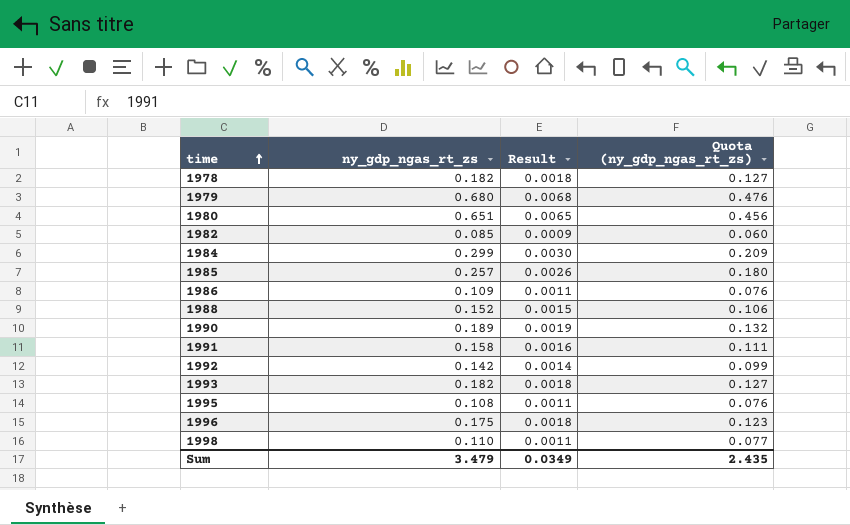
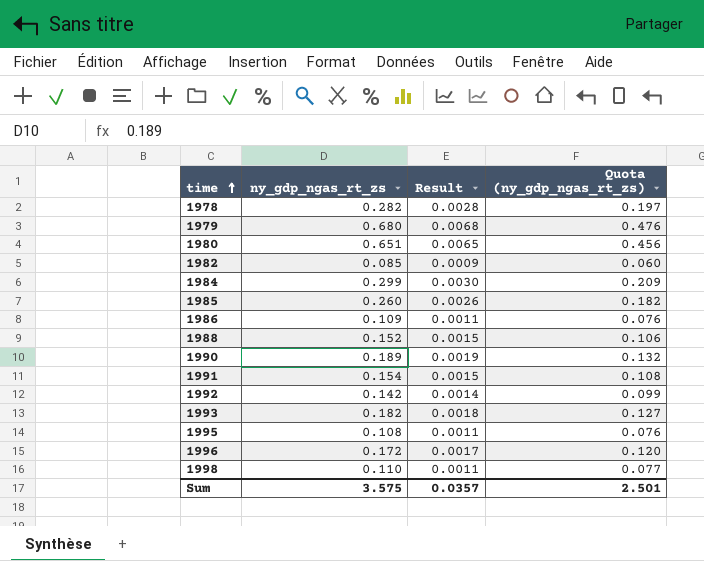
1978 | ny_gdp_ngas_rt_zs: 0.182 -> 0.282
1978 | Result: 0.0018 -> 0.0028
1978 | Quota (ny_gdp_ngas_rt_zs): 0.127 -> 0.197
1985 | ny_gdp_ngas_rt_zs: 0.257 -> 0.260
1985 | Quota (ny_gdp_ngas_rt_zs): 0.180 -> 0.182
1991 | ny_gdp_ngas_rt_zs: 0.158 -> 0.154
1991 | Result: 0.0016 -> 0.0015
1991 | Quota (ny_gdp_ngas_rt_zs): 0.111 -> 0.108
1996 | ny_gdp_ngas_rt_zs: 0.175 -> 0.172
1996 | Result: 0.0018 -> 0.0017
1996 | Quota (ny_gdp_ngas_rt_zs): 0.123 -> 0.120
Sum | ny_gdp_ngas_rt_zs: 3.479 -> 3.575
Sum | Result: 0.0349 -> 0.0357
Sum | Quota (ny_gdp_ngas_rt_zs): 2.435 -> 2.501

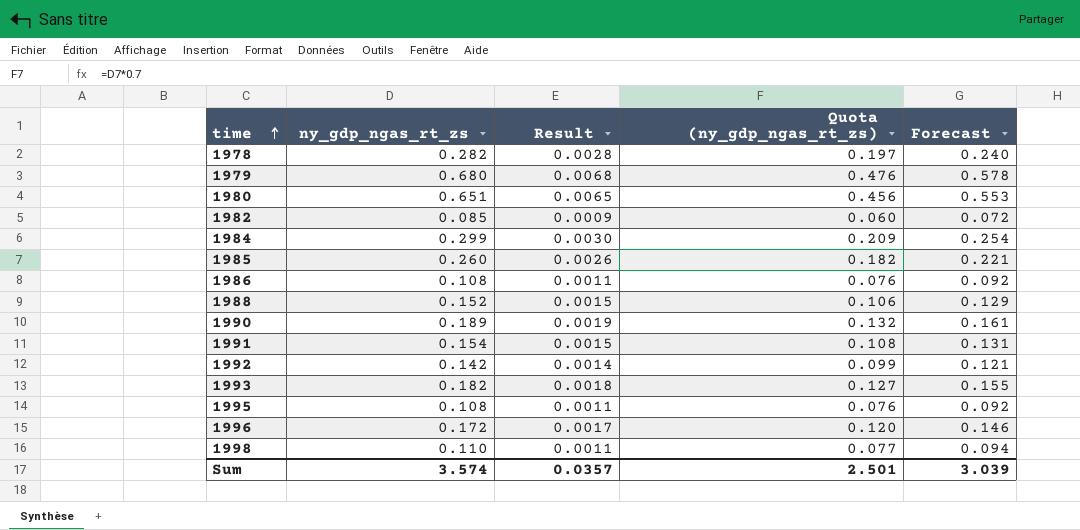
column Forecast | formula: none -> [ny_gdp_ngas_rt_zs] * 0.85
1986 | ny_gdp_ngas_rt_zs: 0.109 -> 0.108
Sum | ny_gdp_ngas_rt_zs: 3.575 -> 3.574

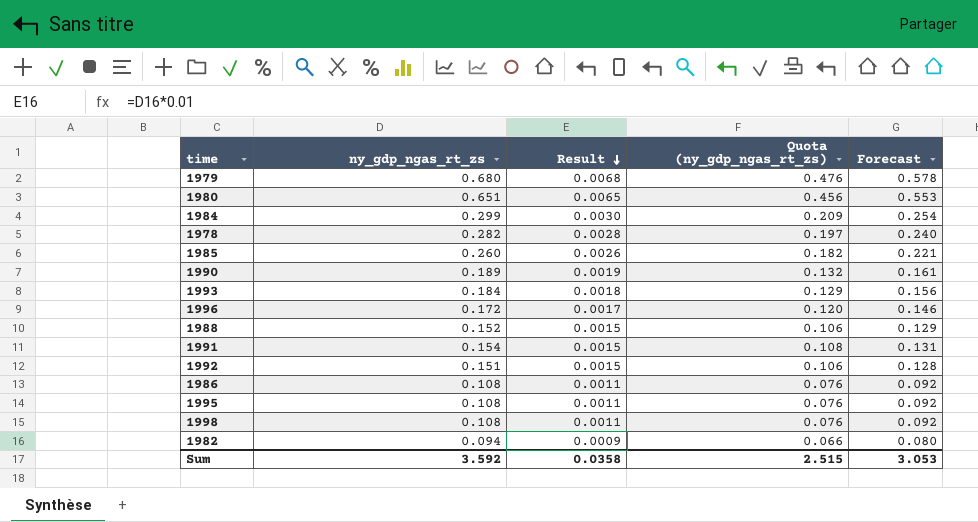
row order: time ascending -> Result descending
1993 | ny_gdp_ngas_rt_zs: 0.182 -> 0.184
1993 | Quota (ny_gdp_ngas_rt_zs): 0.127 -> 0.129
1993 | Forecast: 0.155 -> 0.156
1992 | ny_gdp_ngas_rt_zs: 0.142 -> 0.151
1992 | Result: 0.0014 -> 0.0015
1992 | Quota (ny_gdp_ngas_rt_zs): 0.099 -> 0.106
1992 | Forecast: 0.121 -> 0.128
1998 | ny_gdp_ngas_rt_zs: 0.110 -> 0.108
1998 | Quota (ny_gdp_ngas_rt_zs): 0.077 -> 0.076
1998 | Forecast: 0.094 -> 0.092
1982 | ny_gdp_ngas_rt_zs: 0.085 -> 0.094
1982 | Quota (ny_gdp_ngas_rt_zs): 0.060 -> 0.066
1982 | Forecast: 0.072 -> 0.080
Sum | ny_gdp_ngas_rt_zs: 3.574 -> 3.592
Sum | Result: 0.0357 -> 0.0358
Sum | Quota (ny_gdp_ngas_rt_zs): 2.501 -> 2.515
Sum | Forecast: 3.039 -> 3.053

